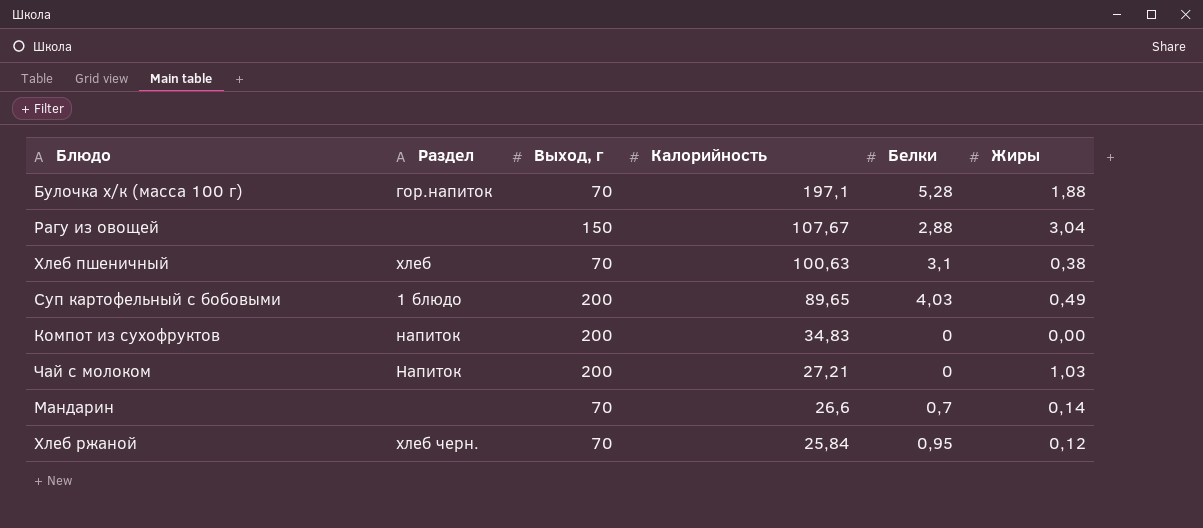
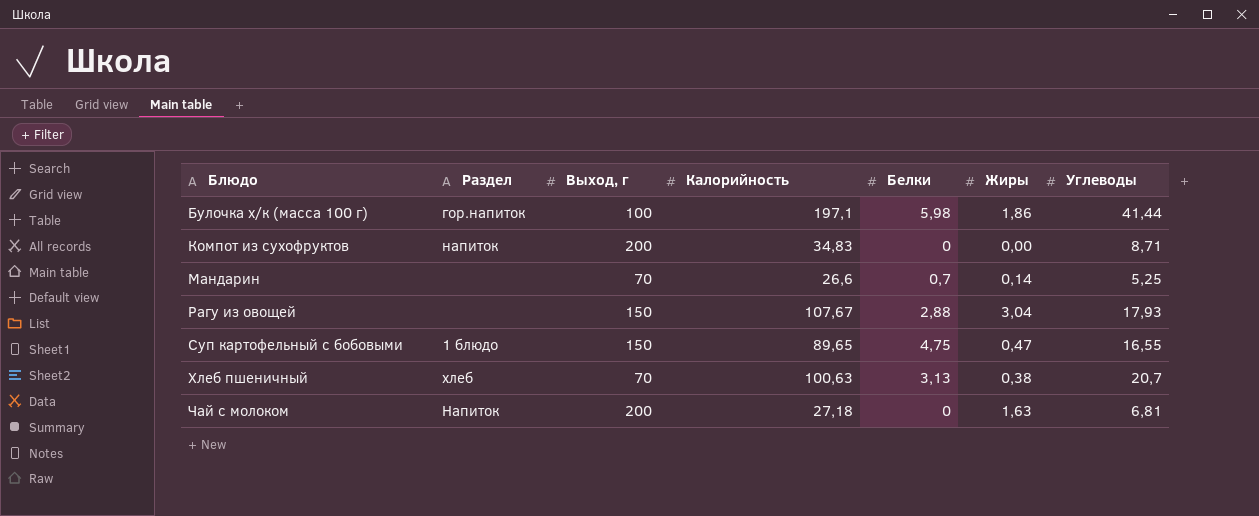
row order: Калорийность descending -> Блюдо ascending
column Углеводы | position: none -> 7
row Хлеб ржаной: хлеб черн. | 70 | 25,84 | 0,95 | 0,12 -> none
Булочка х/к (масса 100 г) | Выход, г: 70 -> 100
Булочка х/к (масса 100 г) | Белки: 5,28 -> 5,98
Булочка х/к (масса 100 г) | Жиры: 1,88 -> 1,86
Суп картофельный с бобовыми | Выход, г: 200 -> 150
Суп картофельный с бобовыми | Белки: 4,03 -> 4,75
Суп картофельный с бобовыми | Жиры: 0,49 -> 0,47
Хлеб пшеничный | Белки: 3,1 -> 3,13
Чай с молоком | Калорийность: 27,21 -> 27,18
Чай с молоком | Жиры: 1,03 -> 1,63

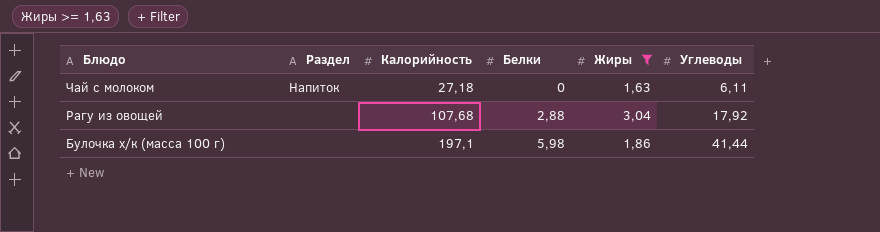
filter: none -> Жиры >= 1,63
row order: Блюдо ascending -> Блюдо descending
column Выход, г | position: 3 -> none
Чай с молоком | Углеводы: 6,81 -> 6,11
Рагу из овощей | Калорийность: 107,67 -> 107,68
Рагу из овощей | Углеводы: 17,93 -> 17,92
Булочка х/к (масса 100 г) | Раздел: гор.напиток -> none

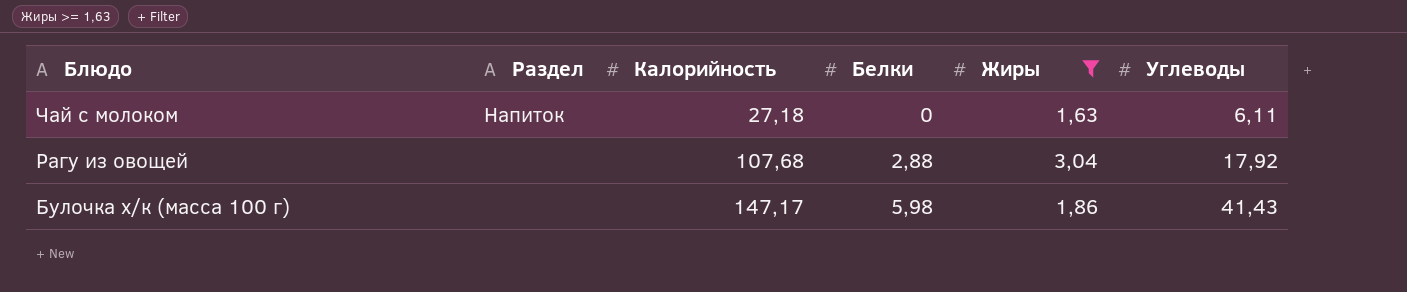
Булочка х/к (масса 100 г) | Калорийность: 197,1 -> 147,17
Булочка х/к (масса 100 г) | Углеводы: 41,44 -> 41,43

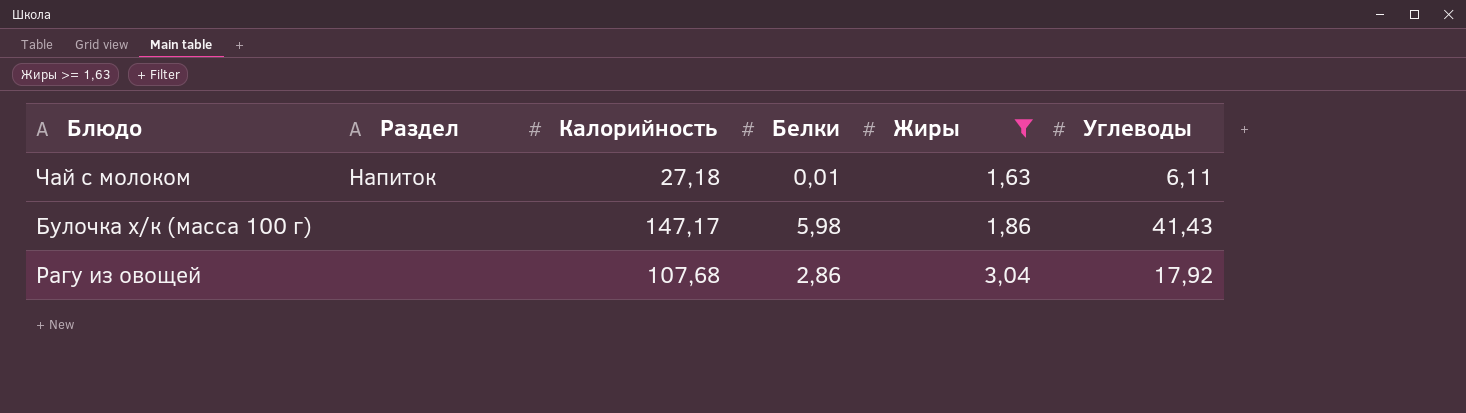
row order: Блюдо descending -> Жиры ascending
Чай с молоком | Белки: 0 -> 0,01
Рагу из овощей | Белки: 2,88 -> 2,86

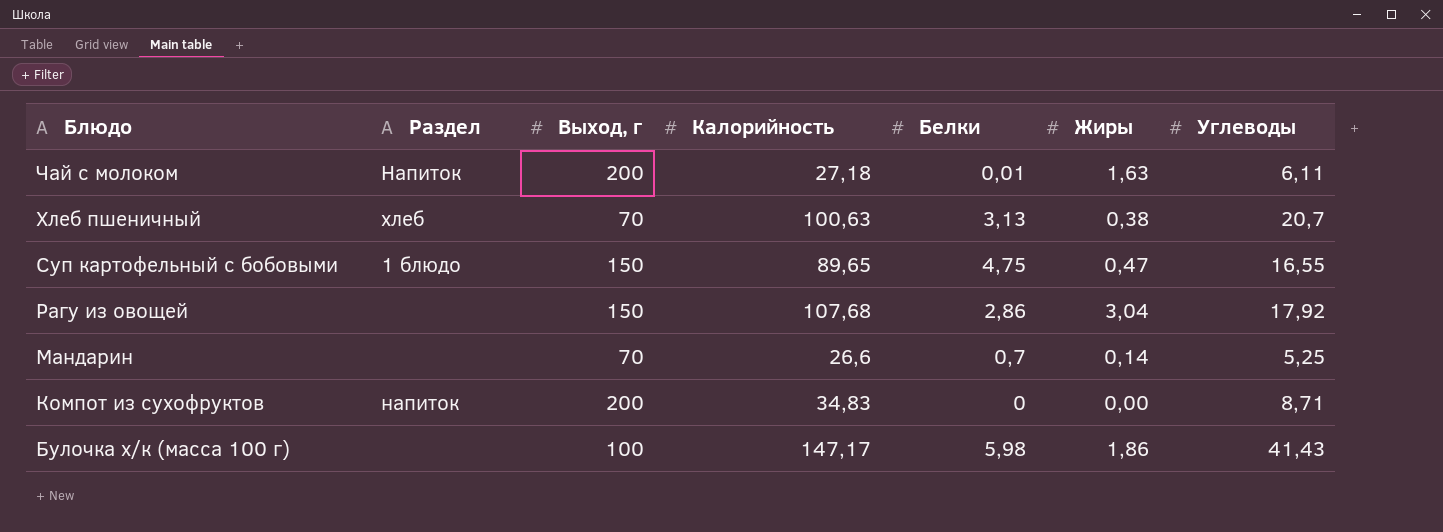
filter: Жиры >= 1,63 -> none
row order: Жиры ascending -> Блюдо descending
column Выход, г | position: none -> 3

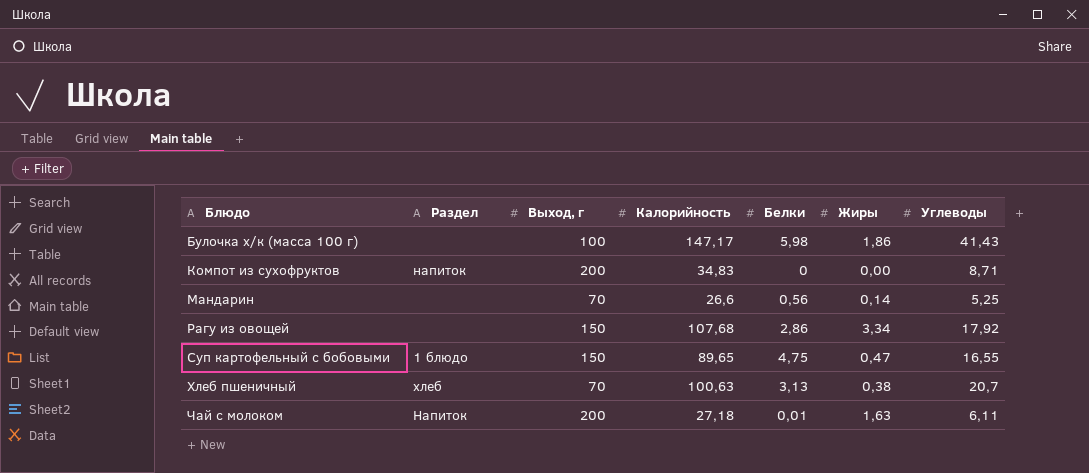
row order: Блюдо descending -> Блюдо ascending
Мандарин | Белки: 0,7 -> 0,56
Рагу из овощей | Жиры: 3,04 -> 3,34

